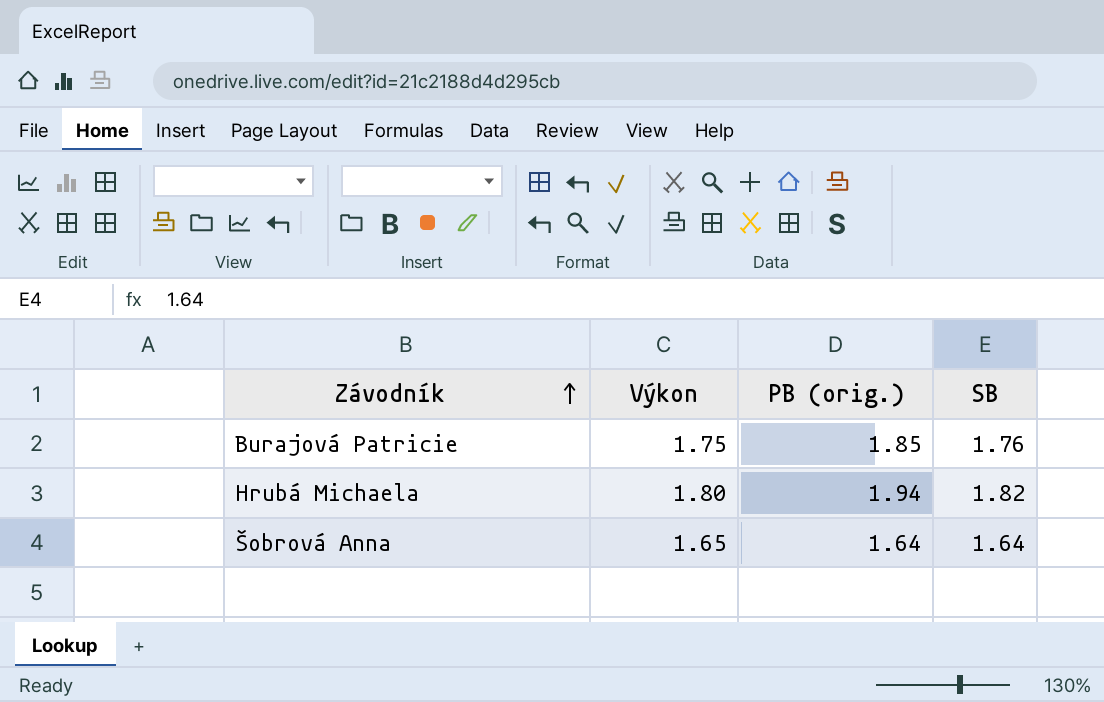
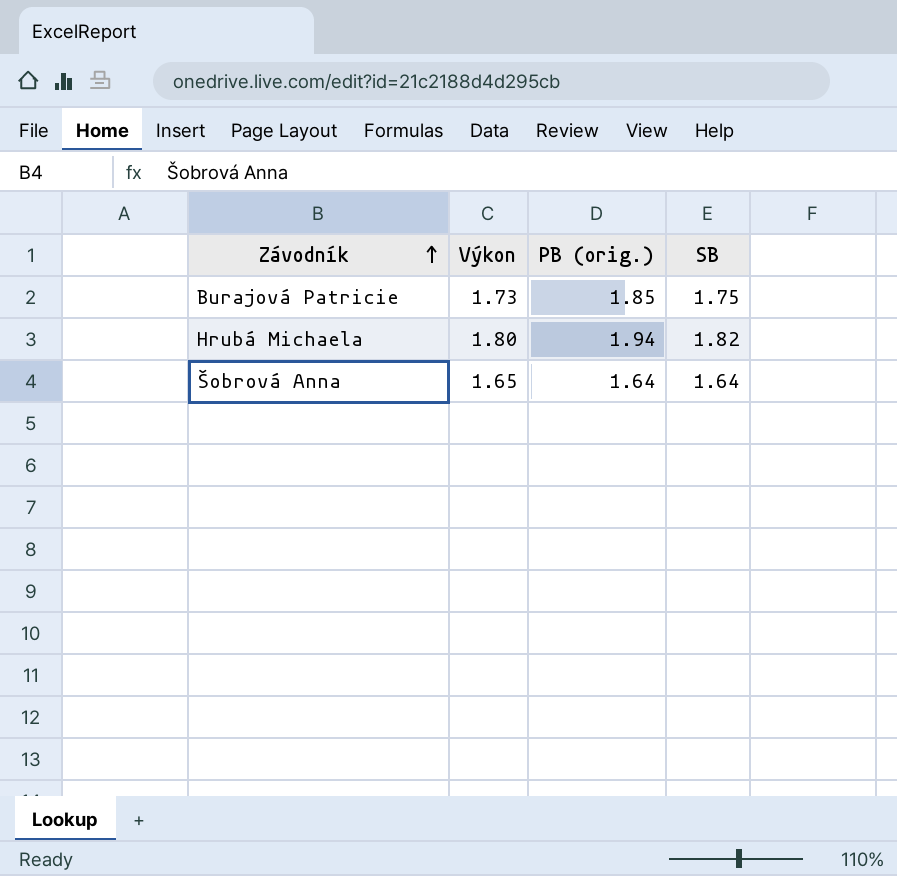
Burajová Patricie | Výkon: 1.75 -> 1.73
Burajová Patricie | SB: 1.76 -> 1.75

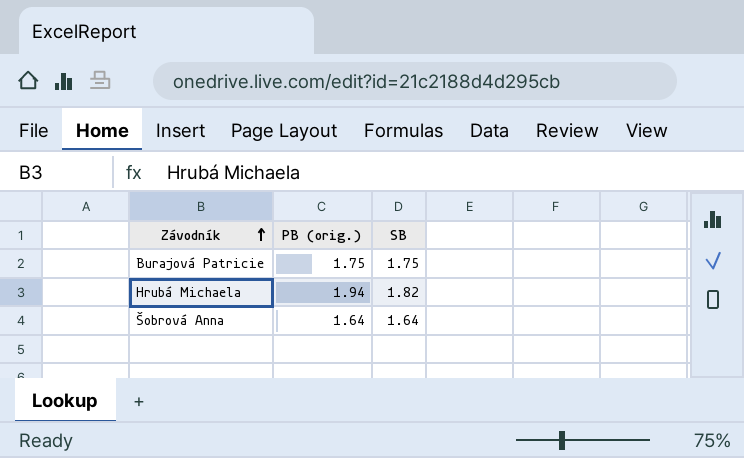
column Výkon | position: 2 -> none
Burajová Patricie | PB (orig.): 1.85 -> 1.75

